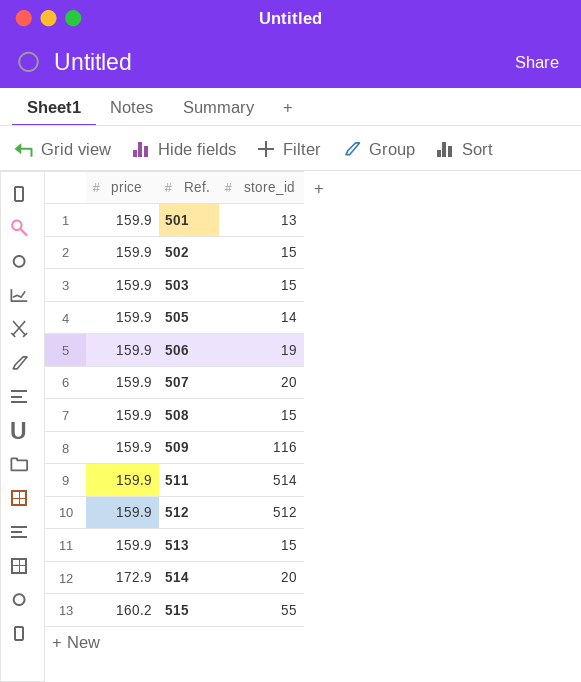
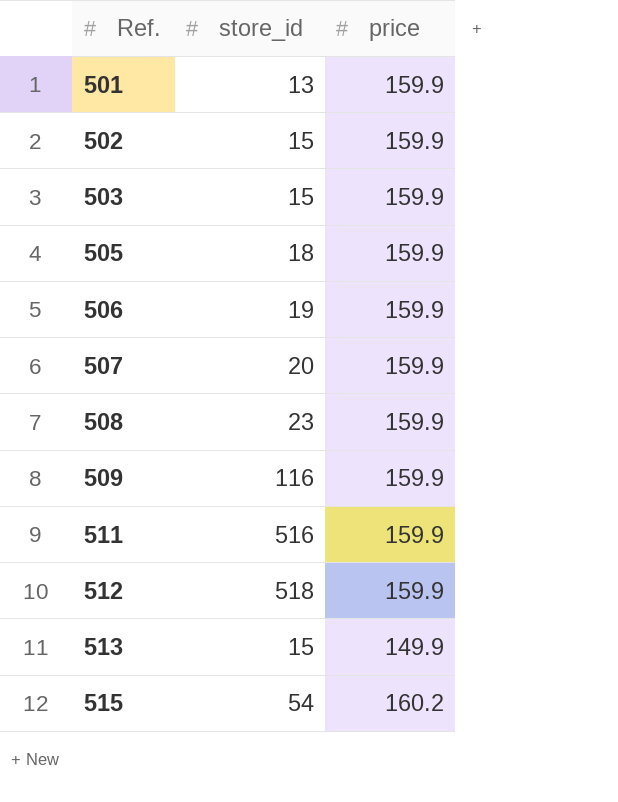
column price | position: 1 -> 3
row 514: 172.9 | 20 -> none
505 | store_id: 14 -> 18
508 | store_id: 15 -> 23
511 | store_id: 514 -> 516
512 | store_id: 512 -> 518
513 | price: 159.9 -> 149.9
515 | store_id: 55 -> 54

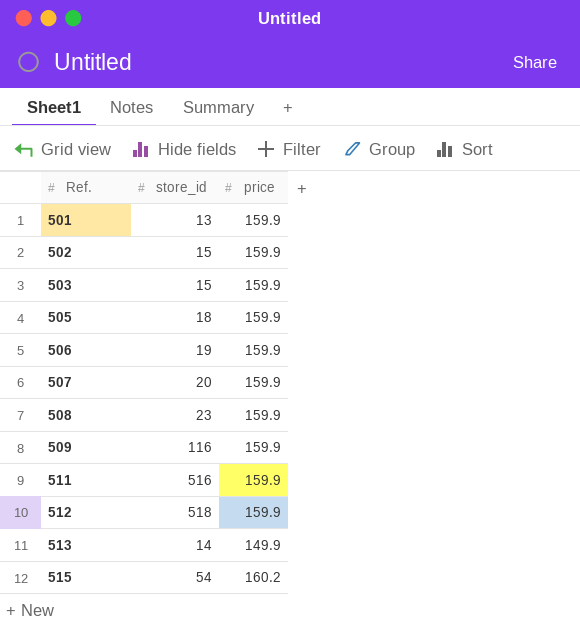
513 | store_id: 15 -> 14

